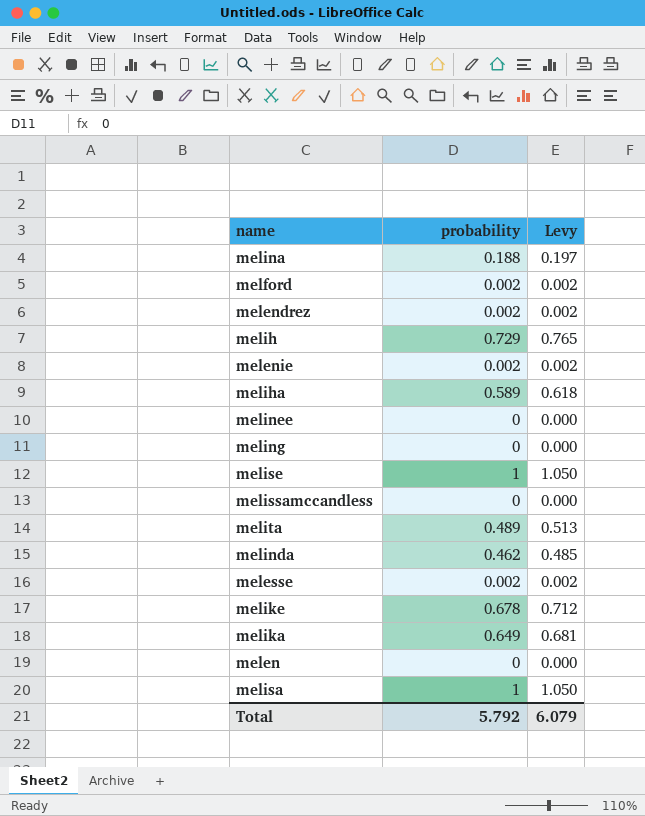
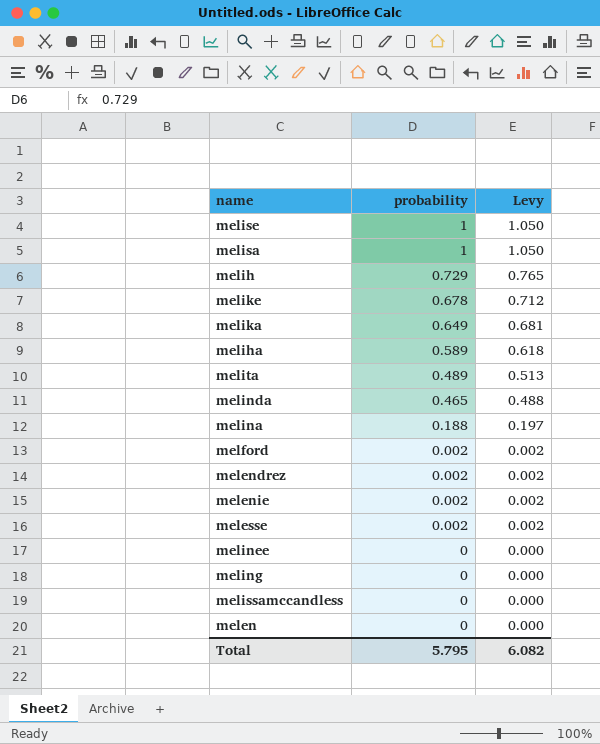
row order: none -> probability descending
melinda | probability: 0.462 -> 0.465
melinda | Levy: 0.485 -> 0.488
Total | probability: 5.792 -> 5.795
Total | Levy: 6.079 -> 6.082

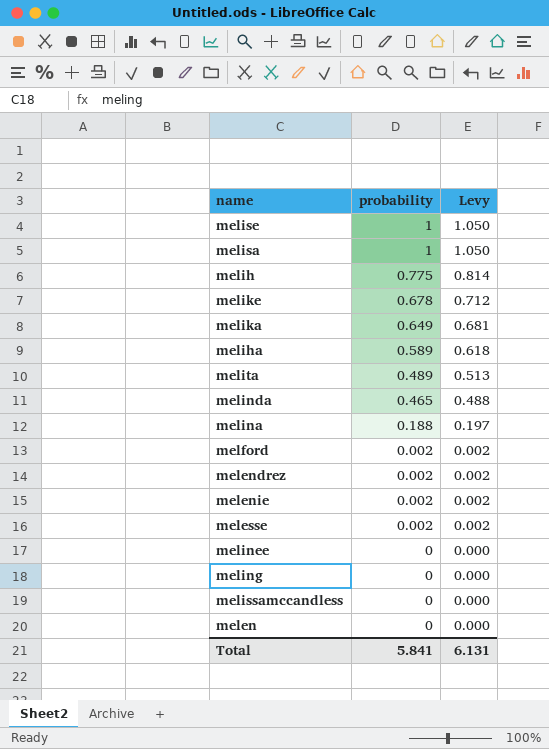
melih | probability: 0.729 -> 0.775
melih | Levy: 0.765 -> 0.814
Total | probability: 5.795 -> 5.841
Total | Levy: 6.082 -> 6.131

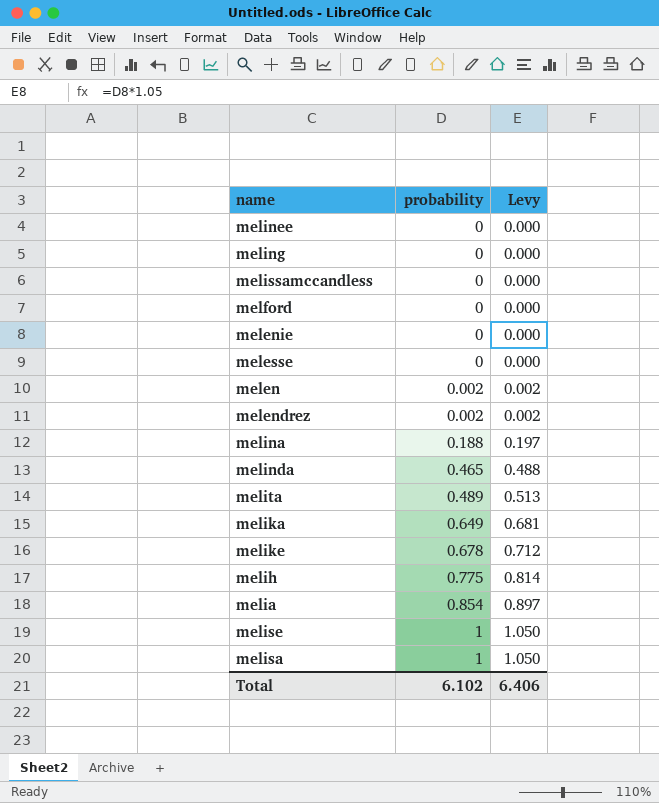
row order: probability descending -> probability ascending
row meliha: 0.589 | 0.618 -> none
melford | probability: 0.002 -> 0
melford | Levy: 0.002 -> 0.000
melenie | probability: 0.002 -> 0
melenie | Levy: 0.002 -> 0.000
melesse | probability: 0.002 -> 0
melesse | Levy: 0.002 -> 0.000
melen | probability: 0 -> 0.002
melen | Levy: 0.000 -> 0.002
row melia: none -> 0.854 | 0.897
Total | probability: 5.841 -> 6.102
Total | Levy: 6.131 -> 6.406

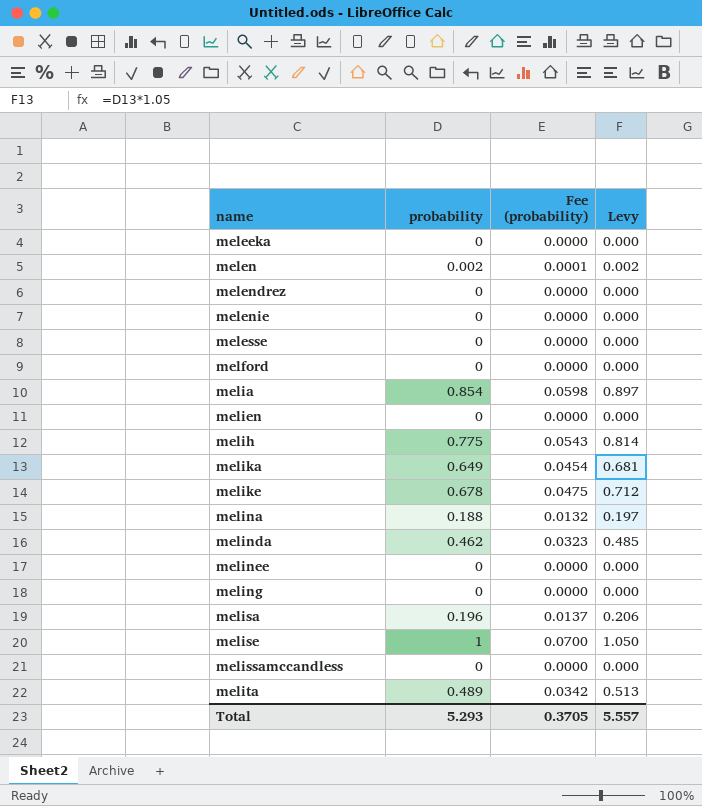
row order: probability ascending -> name ascending
column Fee (probability) | formula: none -> [probability] * 0.07
row meleeka: none -> 0 | 0.0000 | 0.000
melendrez | probability: 0.002 -> 0
melendrez | Levy: 0.002 -> 0.000
row melien: none -> 0 | 0.0000 | 0.000
melinda | probability: 0.465 -> 0.462
melinda | Levy: 0.488 -> 0.485
melisa | probability: 1 -> 0.196
melisa | Levy: 1.050 -> 0.206
Total | probability: 6.102 -> 5.293
Total | Levy: 6.406 -> 5.557

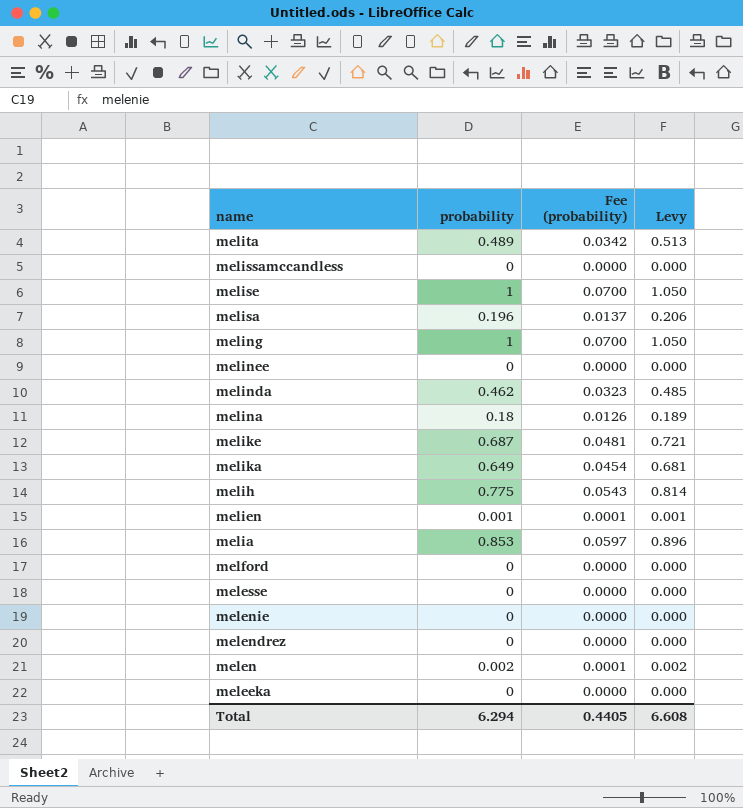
row order: name ascending -> name descending
meling | probability: 0 -> 1
meling | Fee (probability): 0.0000 -> 0.0700
meling | Levy: 0.000 -> 1.050
melina | probability: 0.188 -> 0.18
melina | Fee (probability): 0.0132 -> 0.0126
melina | Levy: 0.197 -> 0.189
melike | probability: 0.678 -> 0.687
melike | Fee (probability): 0.0475 -> 0.0481
melike | Levy: 0.712 -> 0.721
melien | probability: 0 -> 0.001
melien | Fee (probability): 0.0000 -> 0.0001
melien | Levy: 0.000 -> 0.001
melia | probability: 0.854 -> 0.853
melia | Fee (probability): 0.0598 -> 0.0597
melia | Levy: 0.897 -> 0.896
Total | probability: 5.293 -> 6.294
Total | Fee (probability): 0.3705 -> 0.4405
Total | Levy: 5.557 -> 6.608

